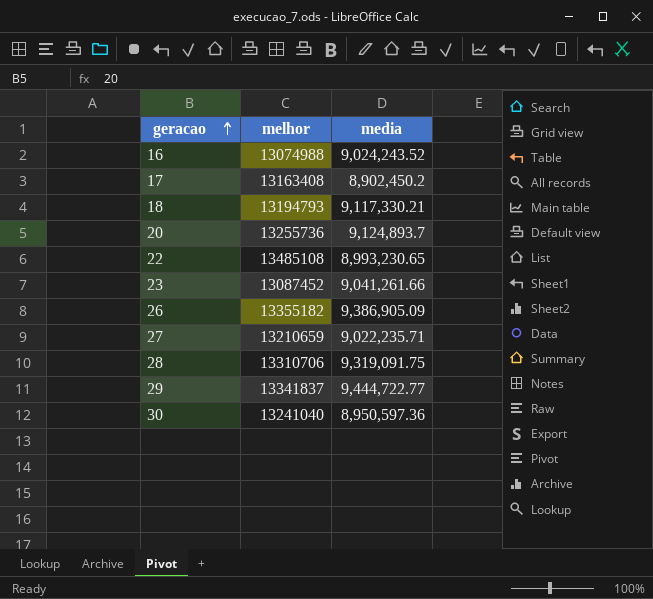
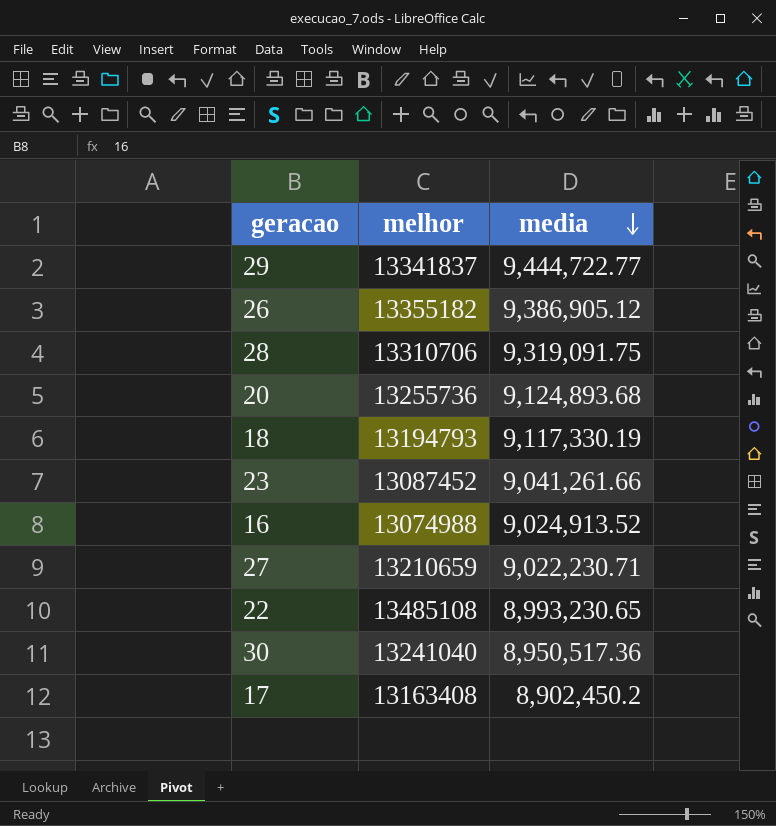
row order: geracao ascending -> media descending
26 | media: 9,386,905.09 -> 9,386,905.12
20 | media: 9,124,893.7 -> 9,124,893.68
18 | media: 9,117,330.21 -> 9,117,330.19
16 | media: 9,024,243.52 -> 9,024,913.52
27 | media: 9,022,235.71 -> 9,022,230.71
30 | media: 8,950,597.36 -> 8,950,517.36

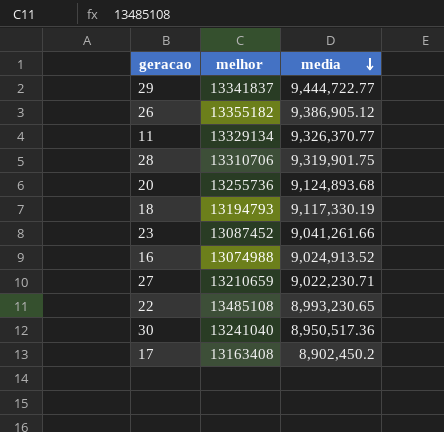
row 11: none -> 13329134 | 9,326,370.77
28 | media: 9,319,091.75 -> 9,319,901.75

